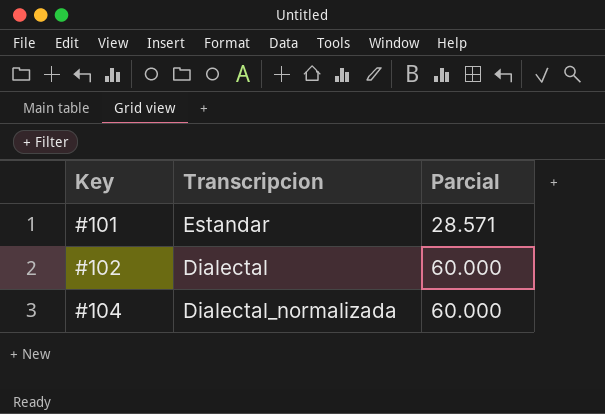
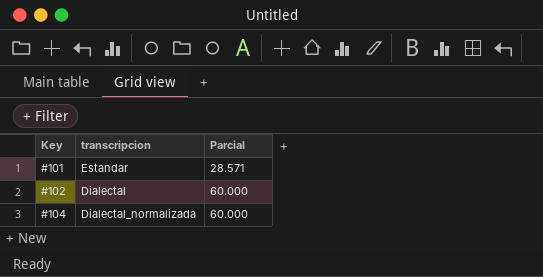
column name: Transcripcion -> transcripcion

